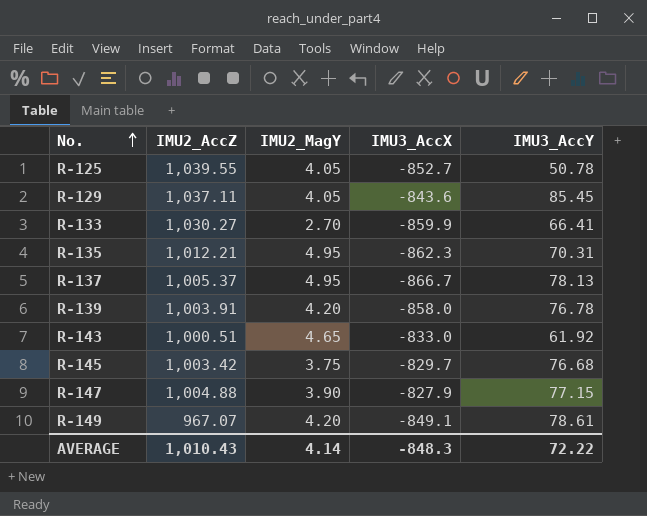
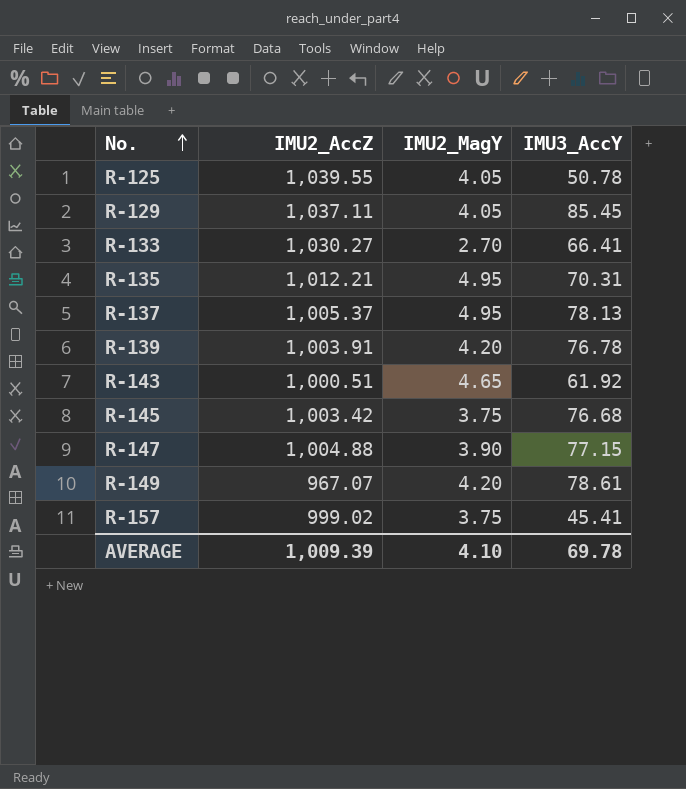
column IMU3_AccX | position: 4 -> none
row R-157: none -> 999.02 | 3.75 | 45.41
AVERAGE | IMU2_AccZ: 1,010.43 -> 1,009.39
AVERAGE | IMU2_MagY: 4.14 -> 4.10
AVERAGE | IMU3_AccY: 72.22 -> 69.78

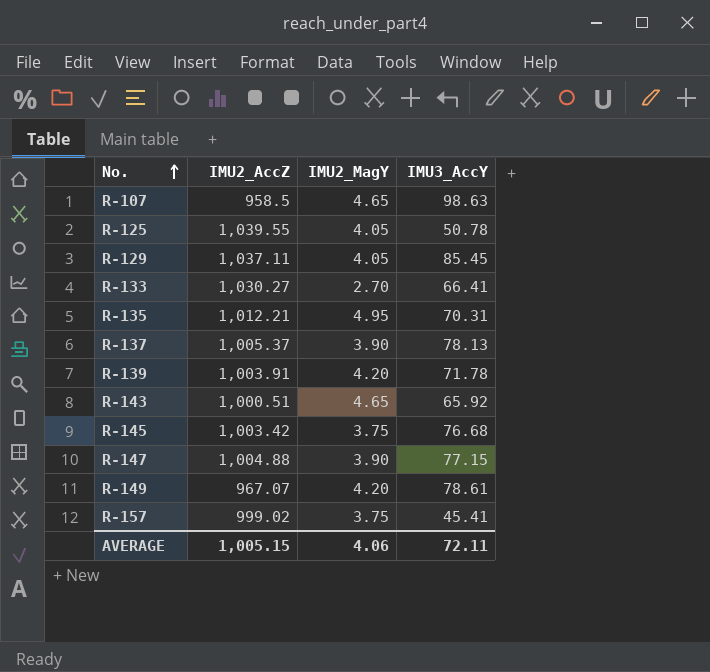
row R-107: none -> 958.5 | 4.65 | 98.63
R-137 | IMU2_MagY: 4.95 -> 3.90
R-139 | IMU3_AccY: 76.78 -> 71.78
R-143 | IMU3_AccY: 61.92 -> 65.92
AVERAGE | IMU2_AccZ: 1,009.39 -> 1,005.15
AVERAGE | IMU2_MagY: 4.10 -> 4.06
AVERAGE | IMU3_AccY: 69.78 -> 72.11

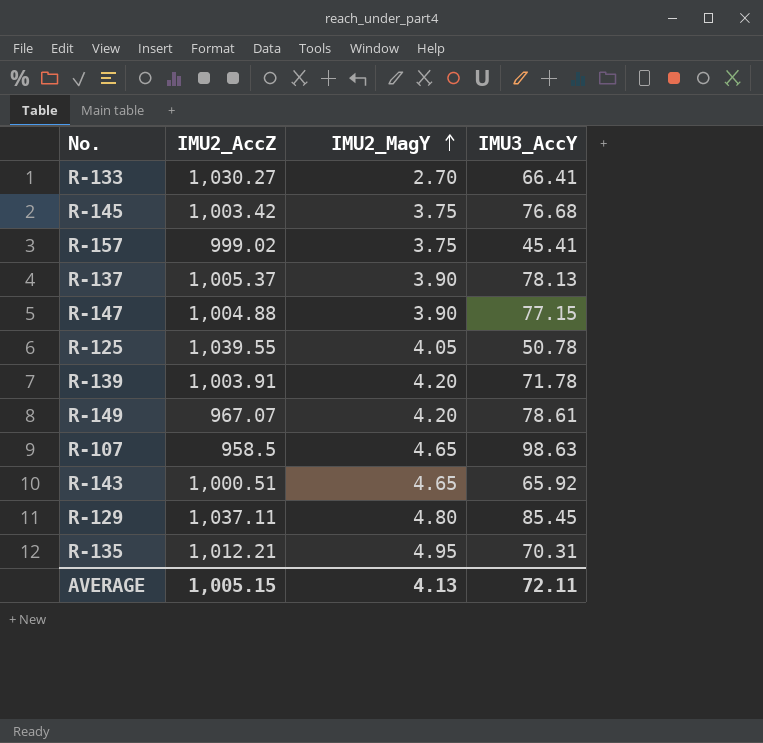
row order: No. ascending -> IMU2_MagY ascending
R-129 | IMU2_MagY: 4.05 -> 4.80
AVERAGE | IMU2_MagY: 4.06 -> 4.13

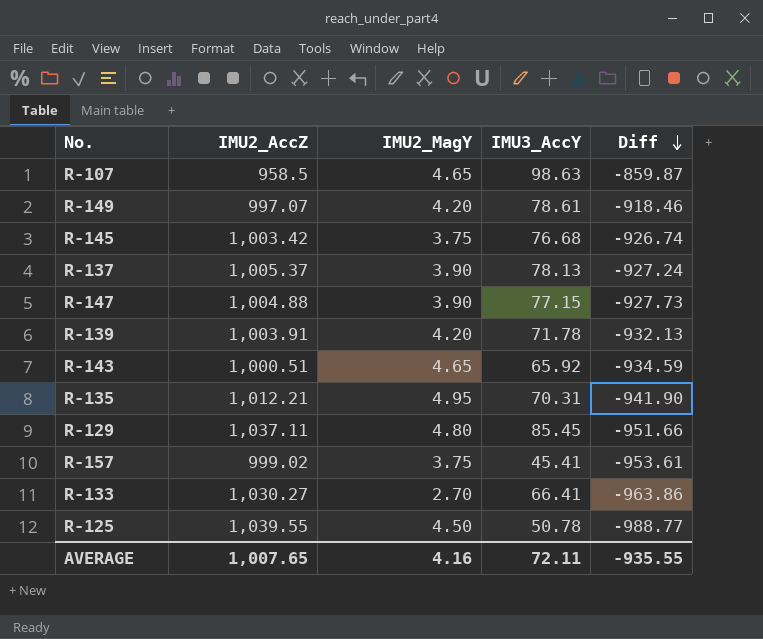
row order: IMU2_MagY ascending -> Diff descending
column Diff | formula: none -> [IMU3_AccY] - [IMU2_AccZ]
R-149 | IMU2_AccZ: 967.07 -> 997.07
R-125 | IMU2_MagY: 4.05 -> 4.50
AVERAGE | IMU2_AccZ: 1,005.15 -> 1,007.65
AVERAGE | IMU2_MagY: 4.13 -> 4.16

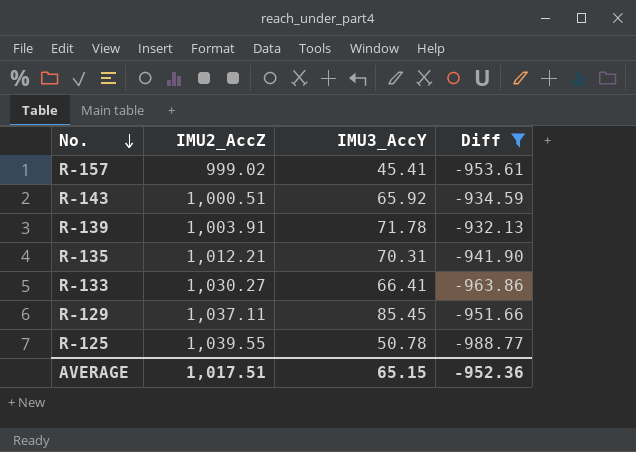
filter: none -> Diff <= -932.13
row order: Diff descending -> No. descending
column IMU2_MagY | position: 3 -> none
AVERAGE | IMU2_AccZ: 1,007.65 -> 1,017.51
AVERAGE | IMU3_AccY: 72.11 -> 65.15
AVERAGE | Diff: -935.55 -> -952.36

